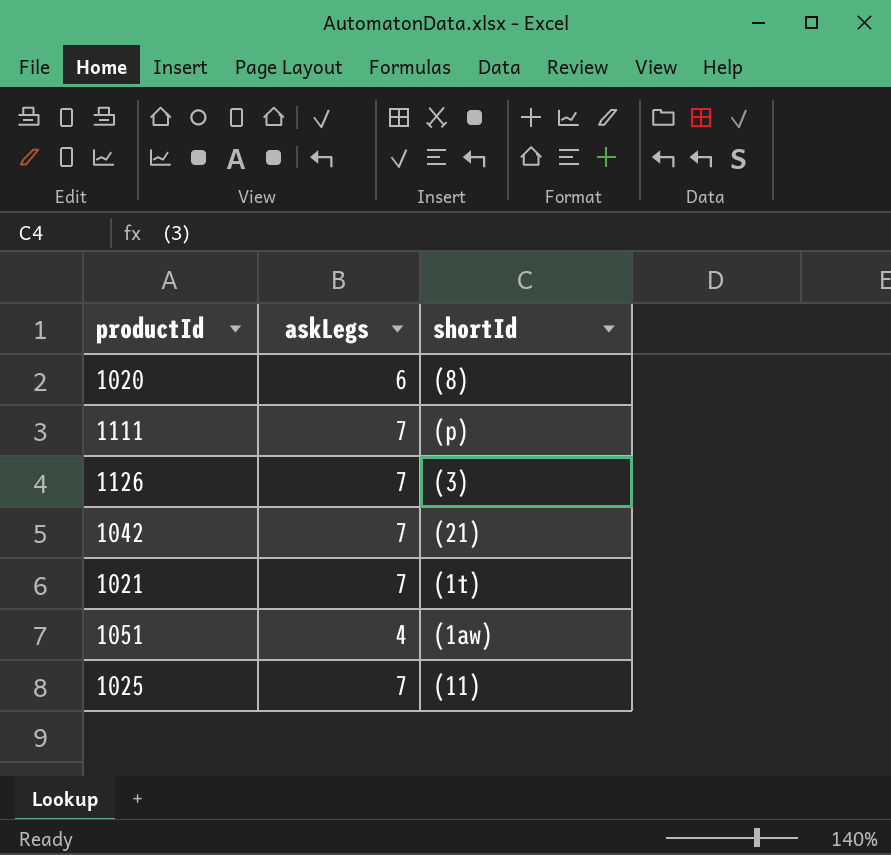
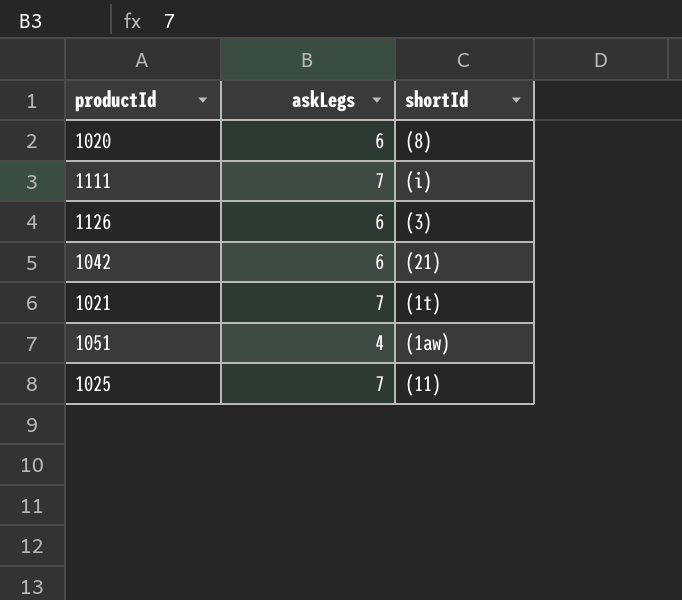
1111 | shortId: (p) -> (i)
1126 | askLegs: 7 -> 6
1042 | askLegs: 7 -> 6

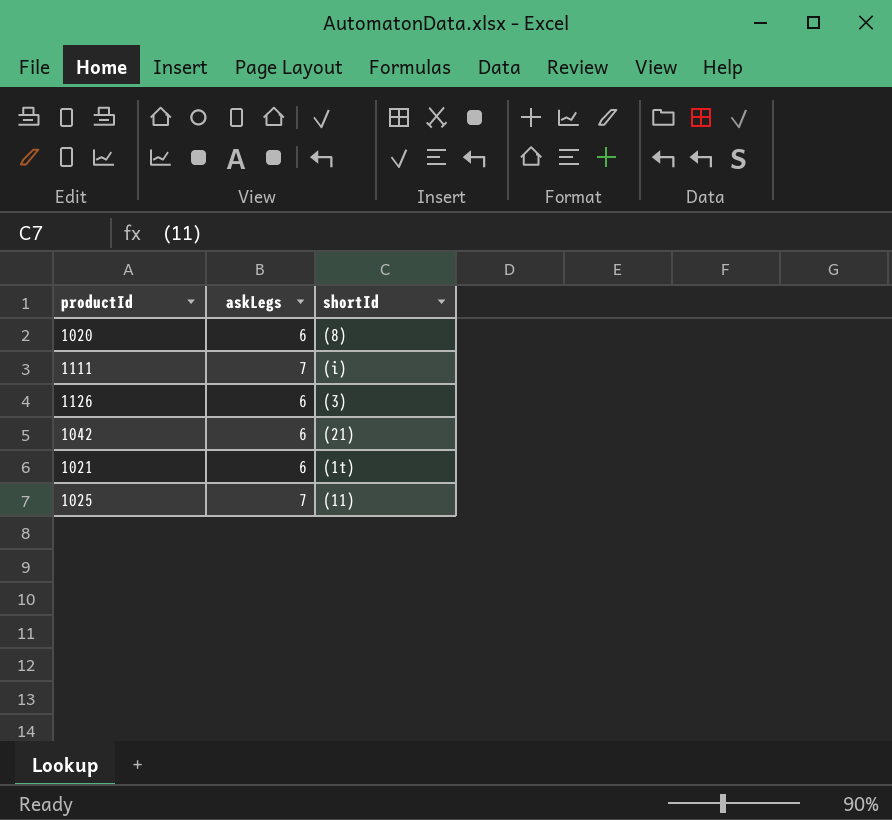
row 1051: 4 | (1aw) -> none
1021 | askLegs: 7 -> 6

